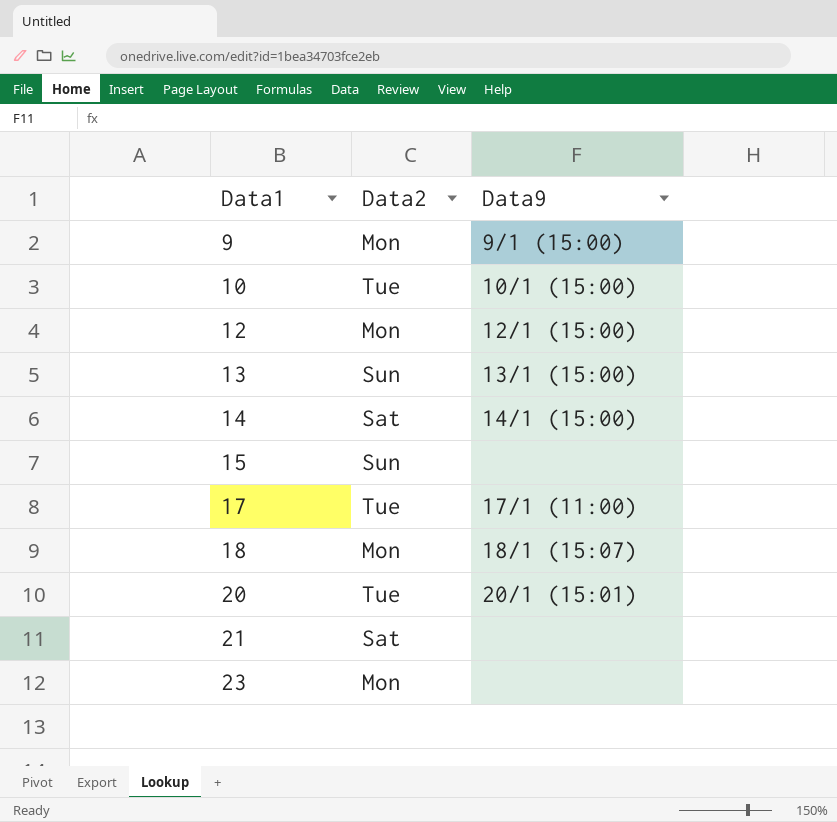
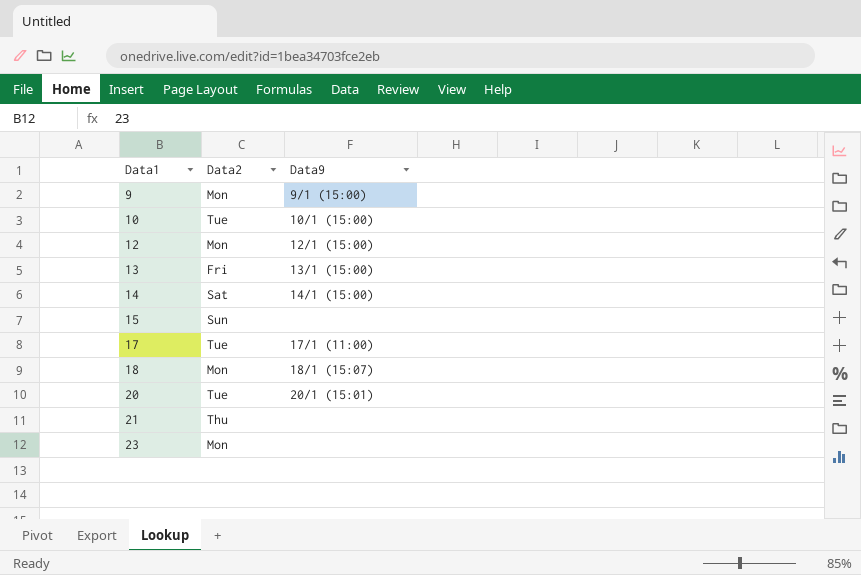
13 | Data2: Sun -> Fri
21 | Data2: Sat -> Thu

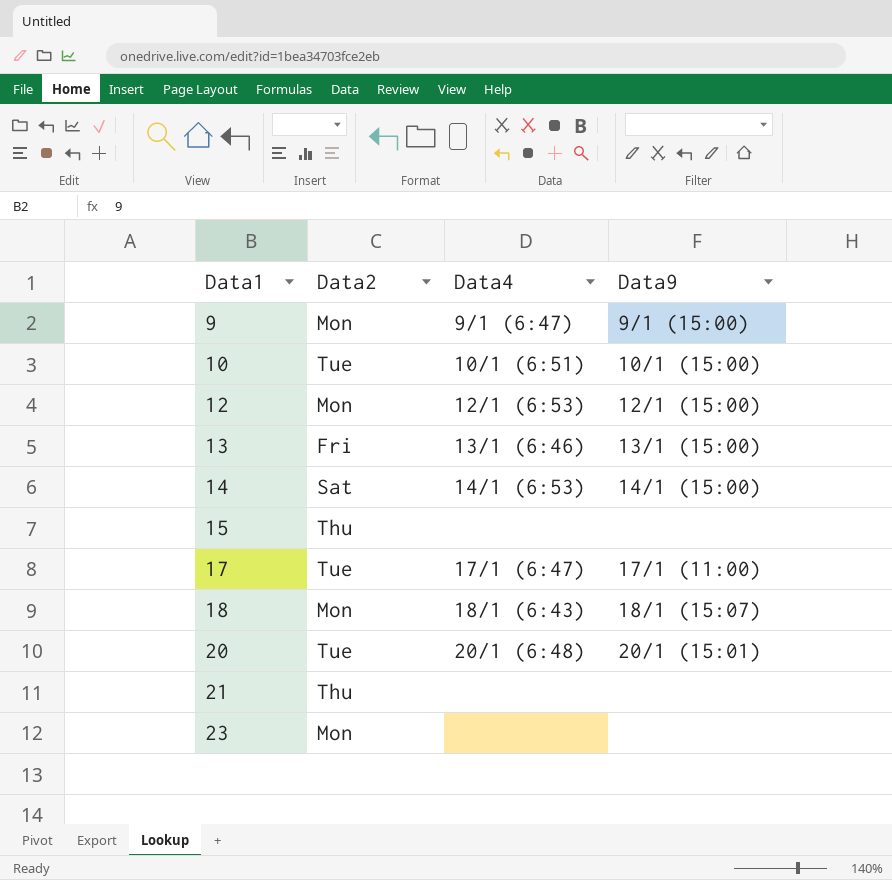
column Data4 | position: none -> 3
15 | Data2: Sun -> Thu

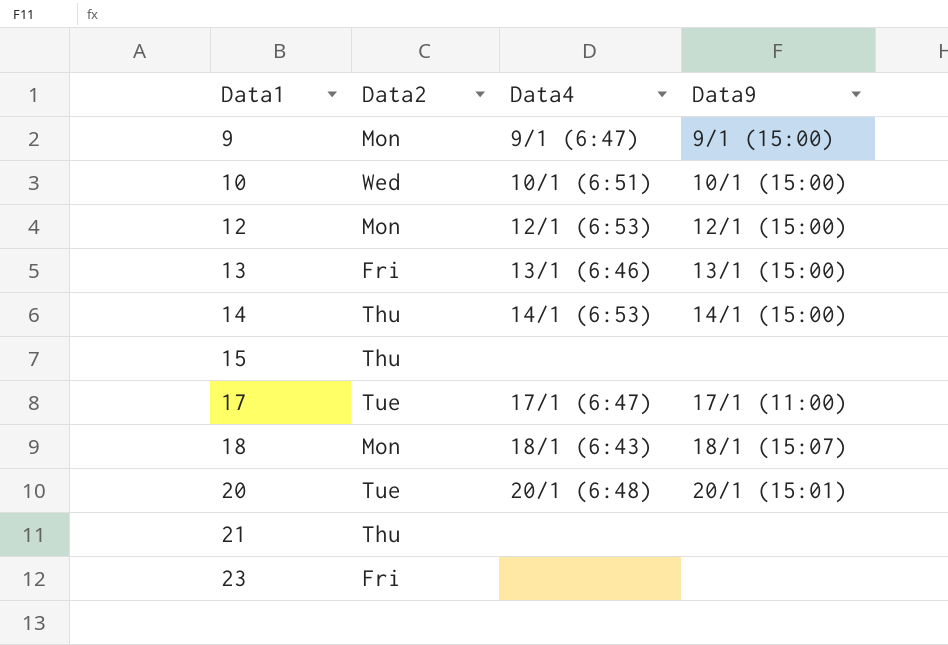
10 | Data2: Tue -> Wed
14 | Data2: Sat -> Thu
23 | Data2: Mon -> Fri

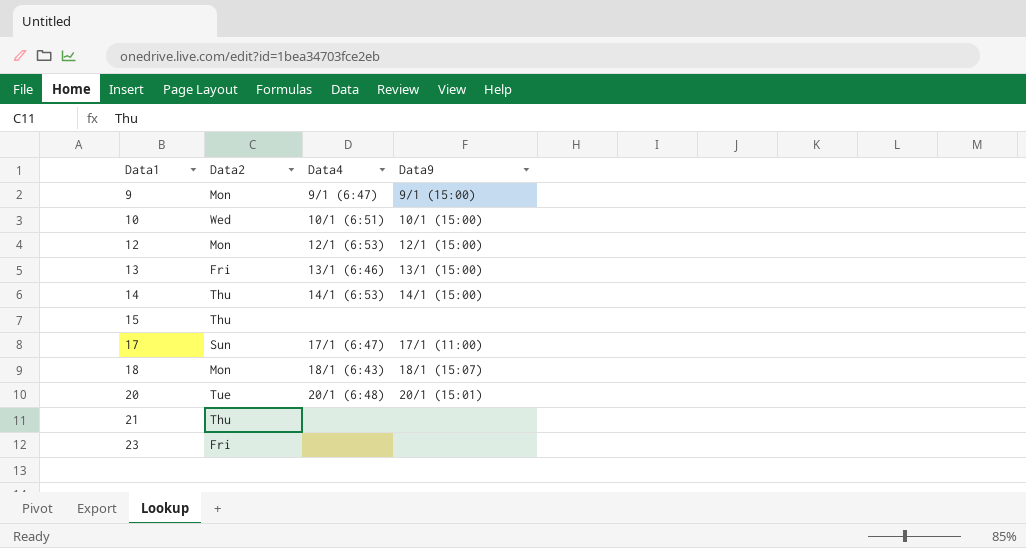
17 | Data2: Tue -> Sun

